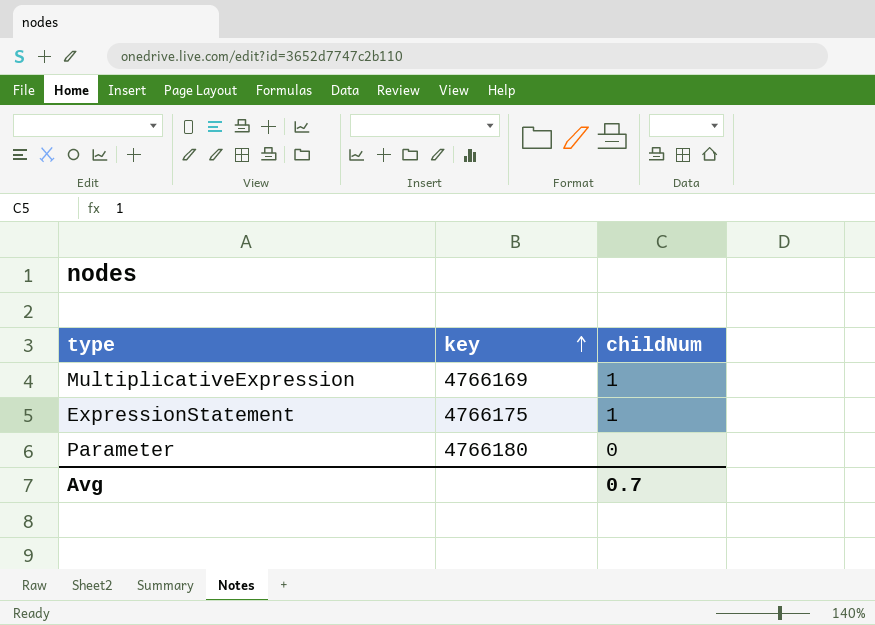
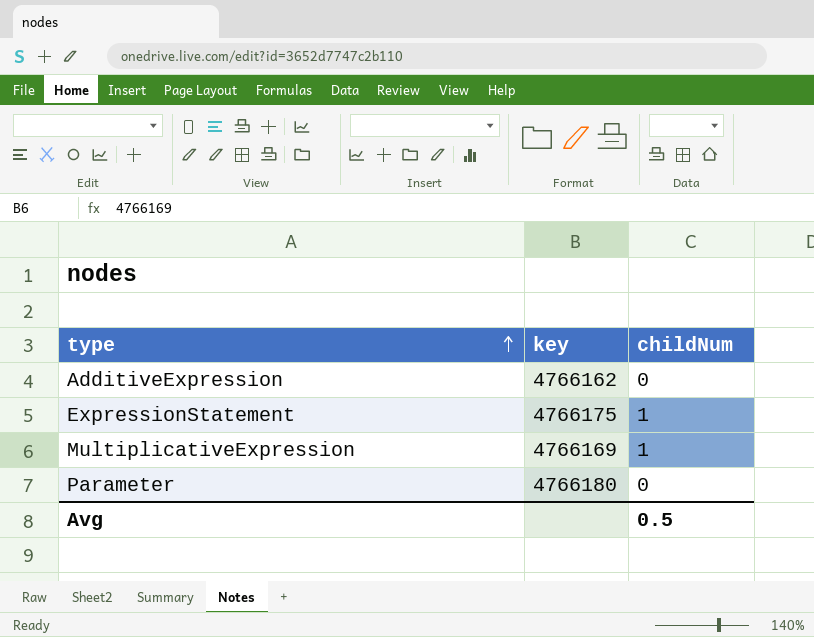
row order: key ascending -> type ascending
row AdditiveExpression: none -> 4766162 | 0
Avg | childNum: 0.7 -> 0.5

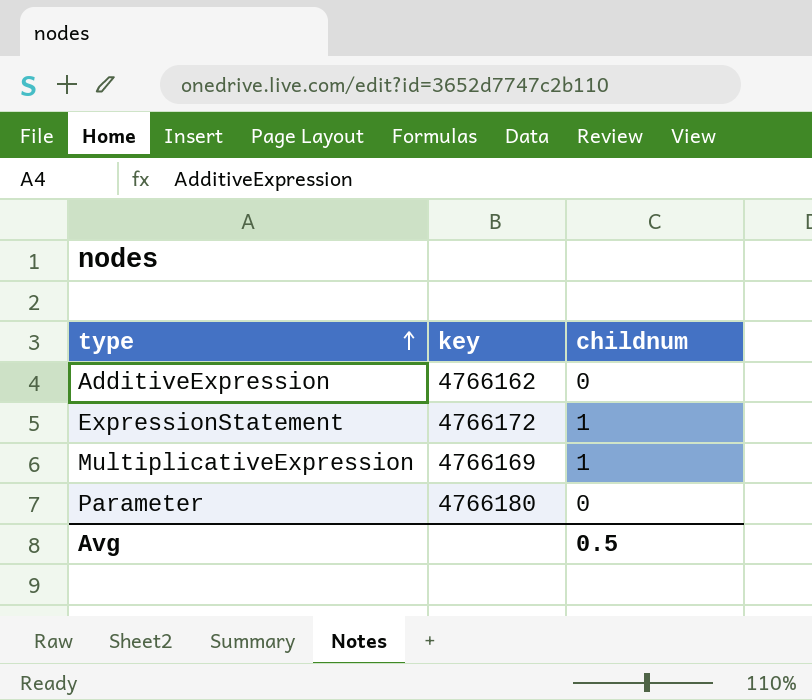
column name: childNum -> childnum
ExpressionStatement | key: 4766175 -> 4766172

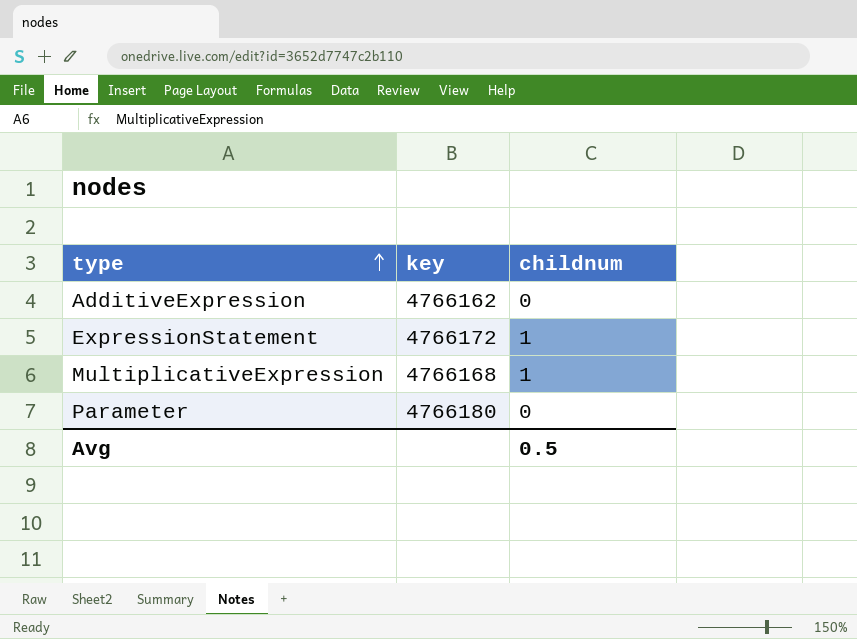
MultiplicativeExpression | key: 4766169 -> 4766168

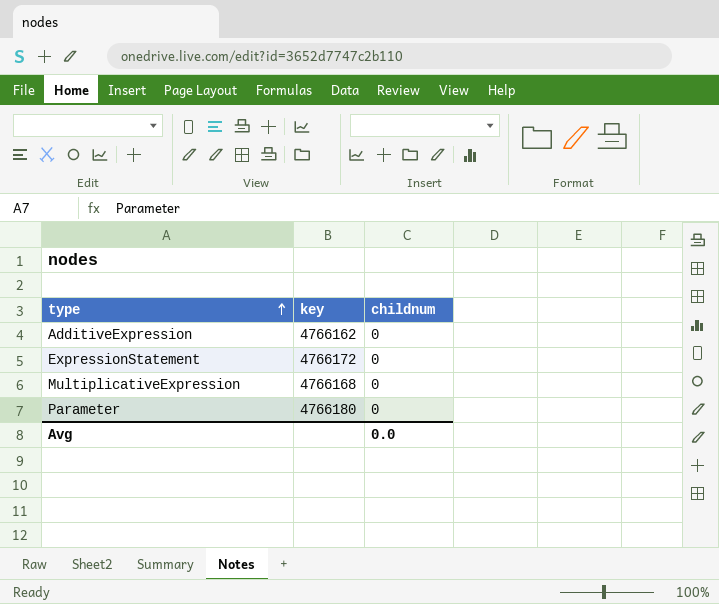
ExpressionStatement | childnum: 1 -> 0
MultiplicativeExpression | childnum: 1 -> 0
Avg | childnum: 0.5 -> 0.0

